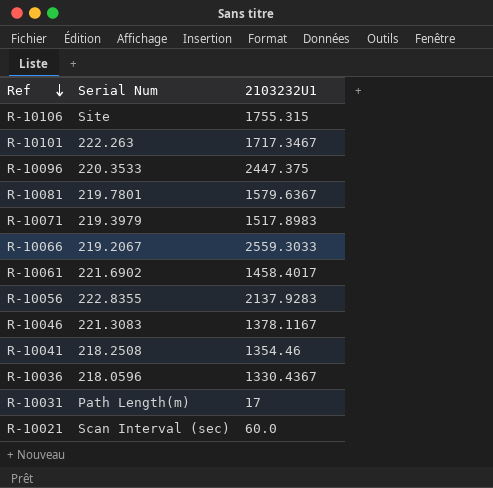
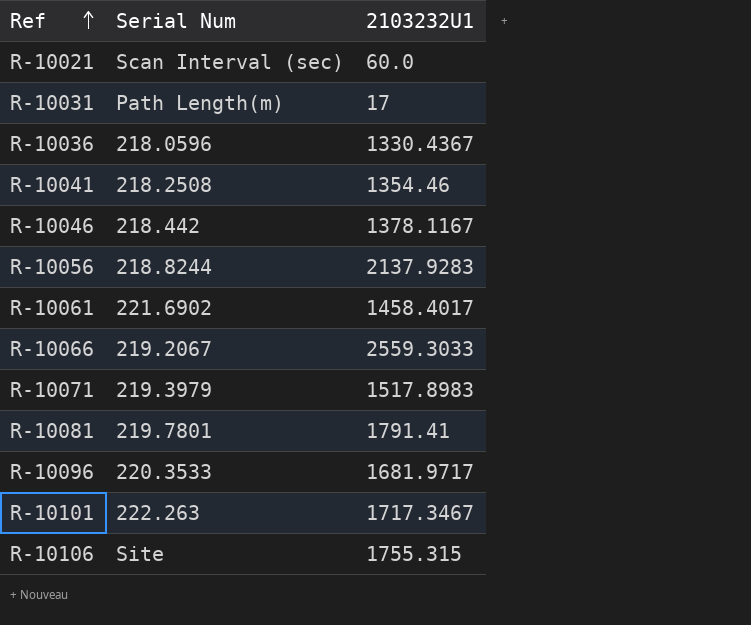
row order: Ref descending -> Ref ascending
R-10046 | Serial Num: 221.3083 -> 218.442
R-10056 | Serial Num: 222.8355 -> 218.8244
R-10081 | 2103232U1: 1579.6367 -> 1791.41
R-10096 | 2103232U1: 2447.375 -> 1681.9717

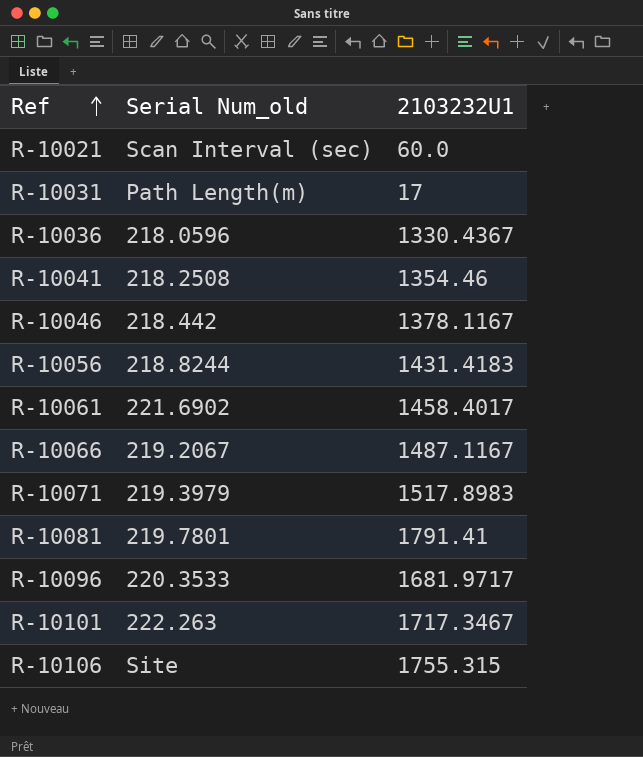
column name: Serial Num -> Serial Num_old
R-10056 | 2103232U1: 2137.9283 -> 1431.4183
R-10066 | 2103232U1: 2559.3033 -> 1487.1167

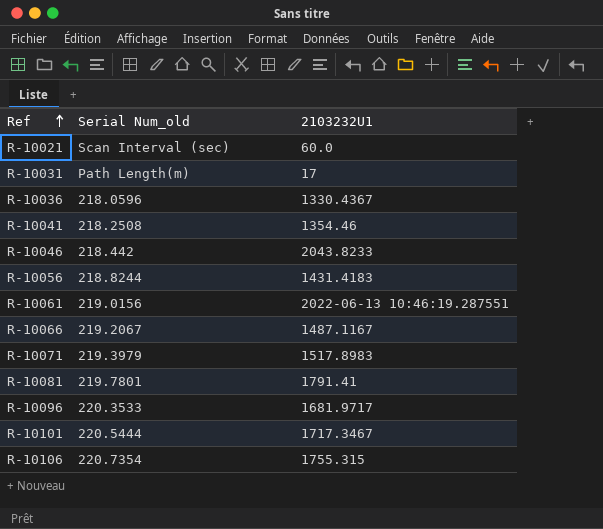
R-10046 | 2103232U1: 1378.1167 -> 2043.8233
R-10061 | Serial Num_old: 221.6902 -> 219.0156
R-10061 | 2103232U1: 1458.4017 -> 2022-06-13 10:46:19.287551
R-10101 | Serial Num_old: 222.263 -> 220.5444
R-10106 | Serial Num_old: Site -> 220.7354

